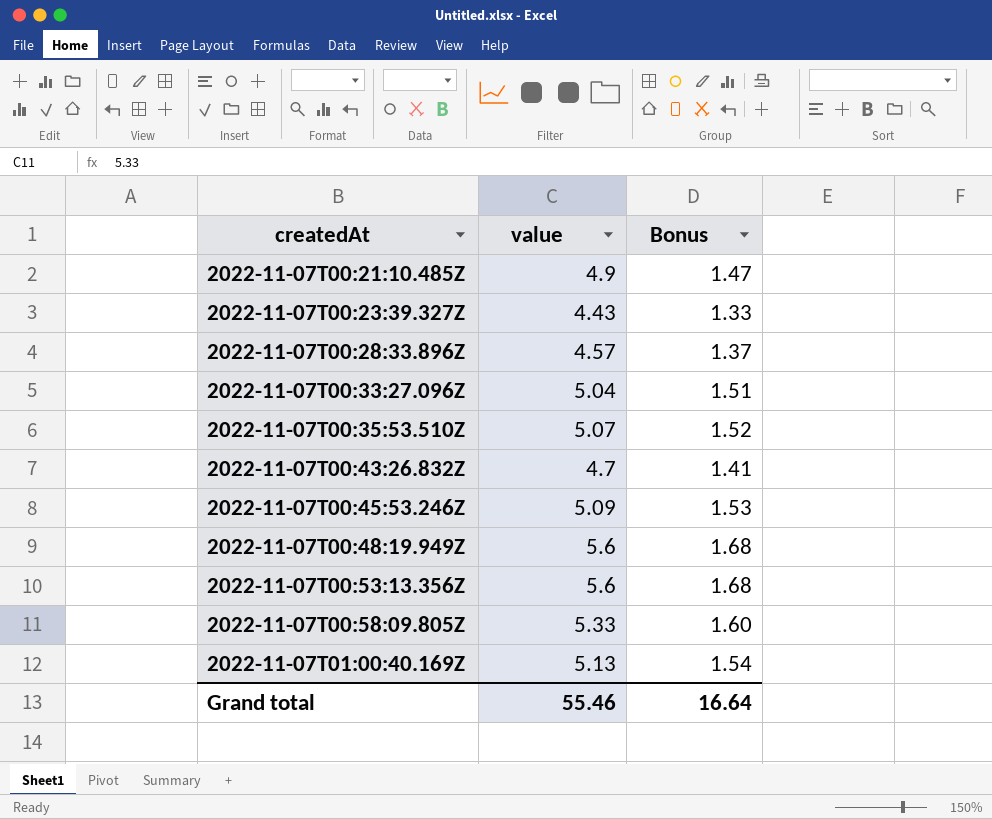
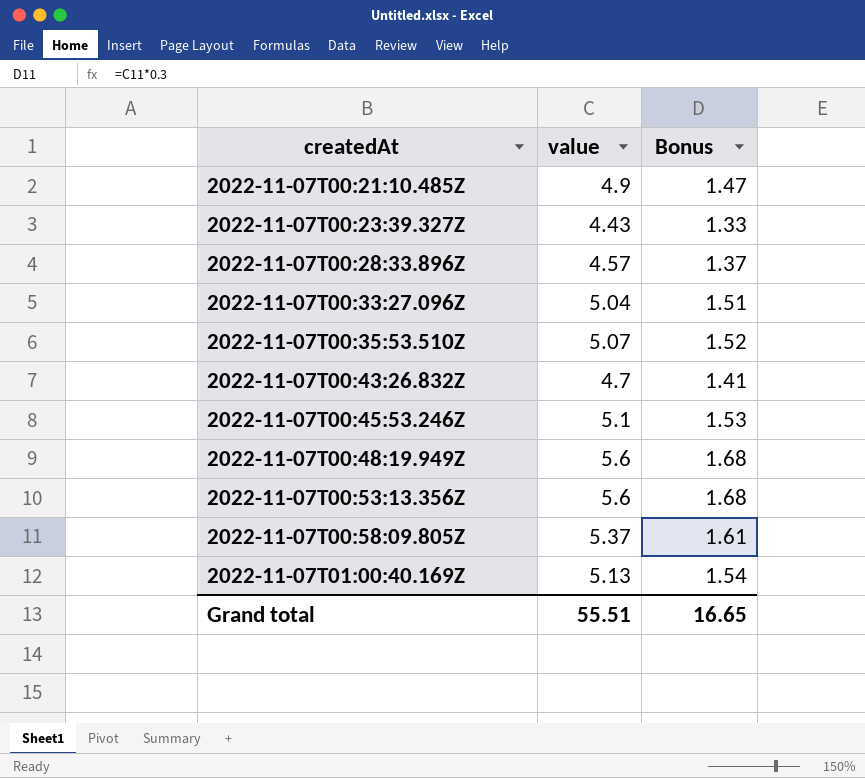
2022-11-07T00:45:53.246Z | value: 5.09 -> 5.1
2022-11-07T00:58:09.805Z | value: 5.33 -> 5.37
2022-11-07T00:58:09.805Z | Bonus: 1.60 -> 1.61
Grand total | value: 55.46 -> 55.51
Grand total | Bonus: 16.64 -> 16.65

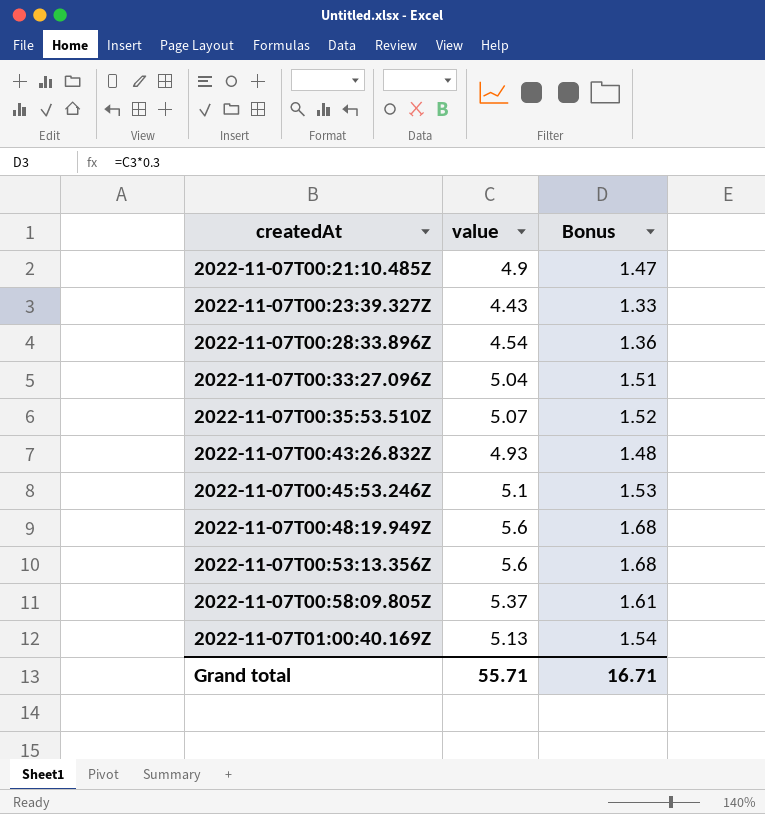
2022-11-07T00:28:33.896Z | value: 4.57 -> 4.54
2022-11-07T00:28:33.896Z | Bonus: 1.37 -> 1.36
2022-11-07T00:43:26.832Z | value: 4.7 -> 4.93
2022-11-07T00:43:26.832Z | Bonus: 1.41 -> 1.48
Grand total | value: 55.51 -> 55.71
Grand total | Bonus: 16.65 -> 16.71

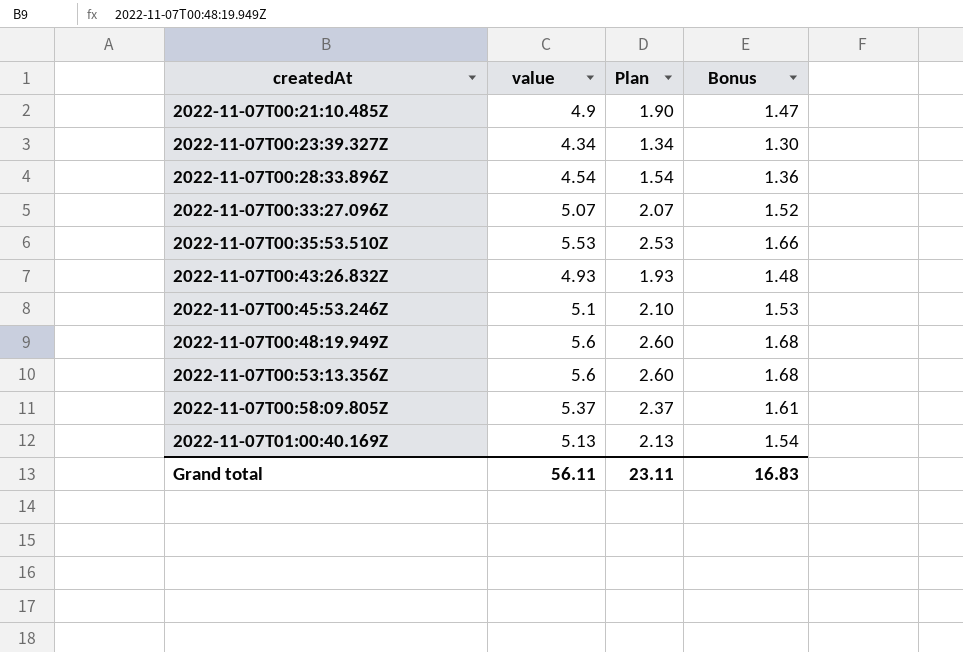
column Plan | formula: none -> [value] - 3
2022-11-07T00:23:39.327Z | value: 4.43 -> 4.34
2022-11-07T00:23:39.327Z | Bonus: 1.33 -> 1.30
2022-11-07T00:33:27.096Z | value: 5.04 -> 5.07
2022-11-07T00:33:27.096Z | Bonus: 1.51 -> 1.52
2022-11-07T00:35:53.510Z | value: 5.07 -> 5.53
2022-11-07T00:35:53.510Z | Bonus: 1.52 -> 1.66
Grand total | value: 55.71 -> 56.11
Grand total | Bonus: 16.71 -> 16.83

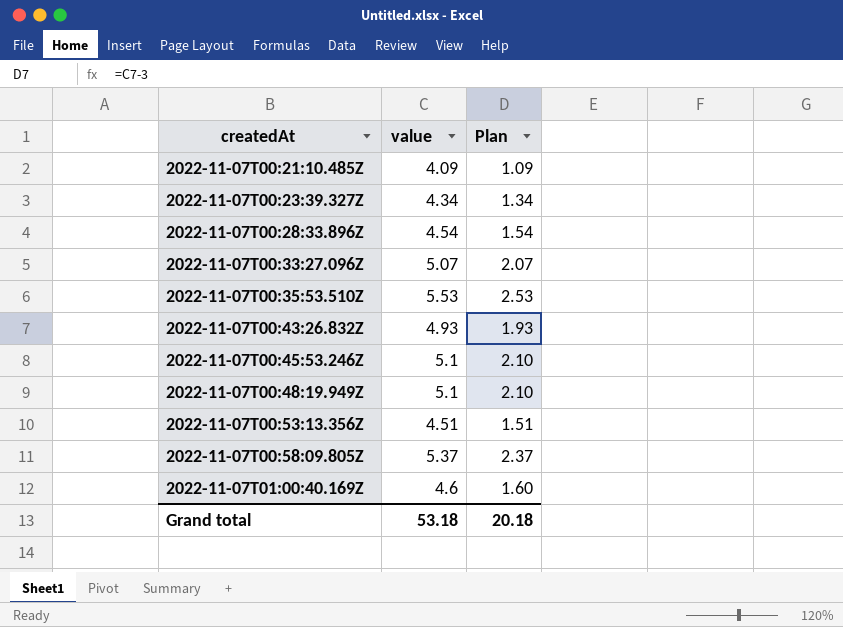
column Bonus | formula: [value] * 0.3 -> none
2022-11-07T00:21:10.485Z | value: 4.9 -> 4.09
2022-11-07T00:21:10.485Z | Plan: 1.90 -> 1.09
2022-11-07T00:48:19.949Z | value: 5.6 -> 5.1
2022-11-07T00:48:19.949Z | Plan: 2.60 -> 2.10
2022-11-07T00:53:13.356Z | value: 5.6 -> 4.51
2022-11-07T00:53:13.356Z | Plan: 2.60 -> 1.51
2022-11-07T01:00:40.169Z | value: 5.13 -> 4.6
2022-11-07T01:00:40.169Z | Plan: 2.13 -> 1.60
Grand total | value: 56.11 -> 53.18
Grand total | Plan: 23.11 -> 20.18

